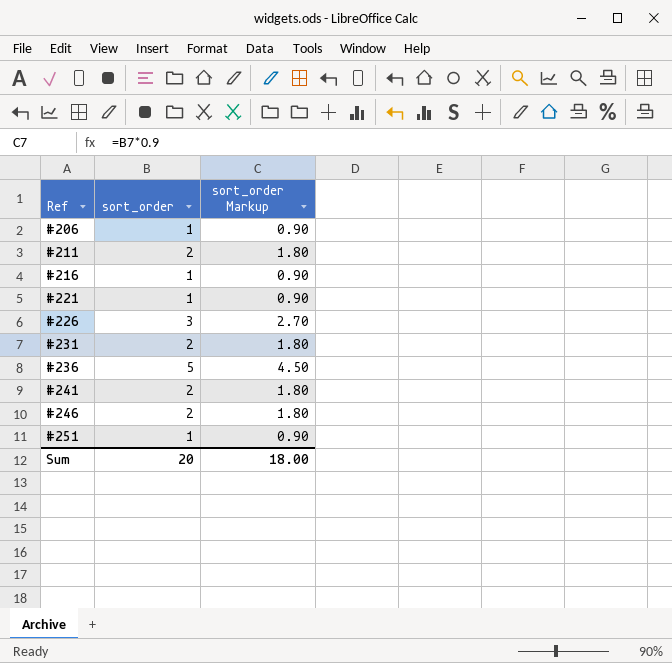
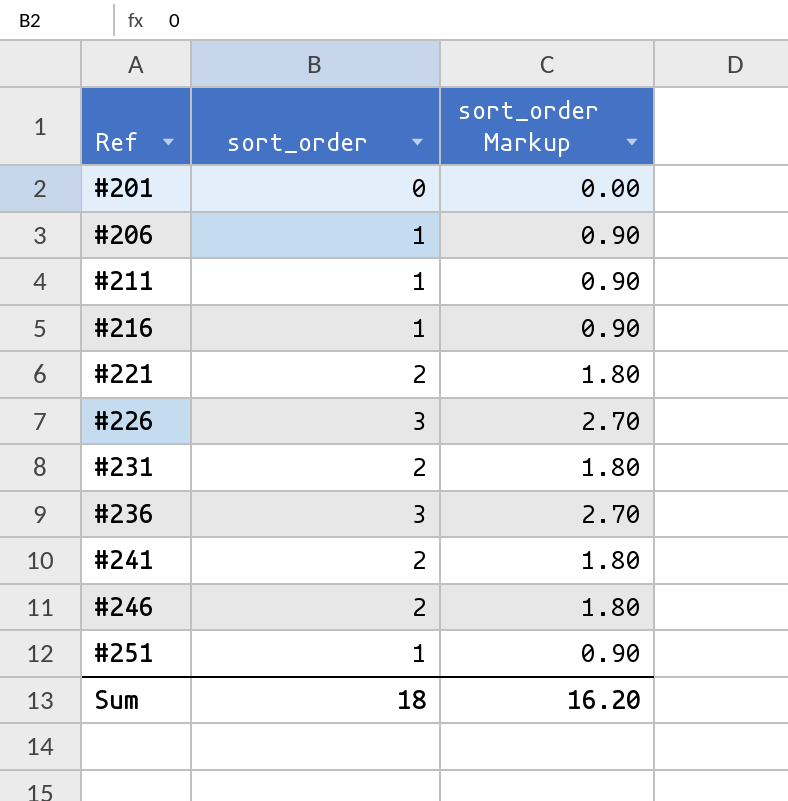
row #201: none -> 0 | 0.00
#211 | sort_order: 2 -> 1
#211 | sort_order Markup: 1.80 -> 0.90
#221 | sort_order: 1 -> 2
#221 | sort_order Markup: 0.90 -> 1.80
#236 | sort_order: 5 -> 3
#236 | sort_order Markup: 4.50 -> 2.70
Sum | sort_order: 20 -> 18
Sum | sort_order Markup: 18.00 -> 16.20

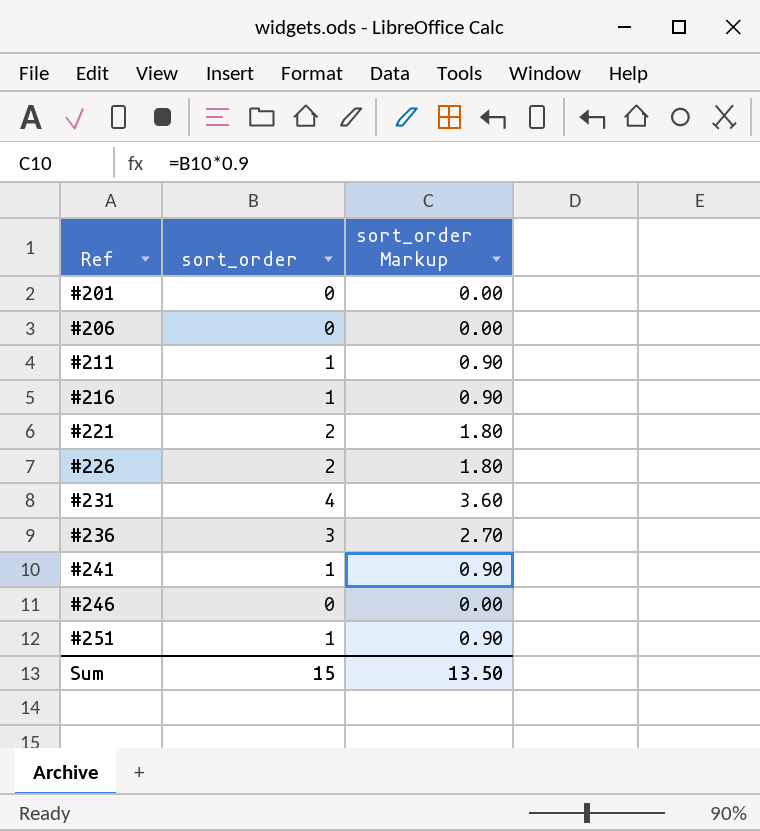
#206 | sort_order: 1 -> 0
#206 | sort_order Markup: 0.90 -> 0.00
#226 | sort_order: 3 -> 2
#226 | sort_order Markup: 2.70 -> 1.80
#231 | sort_order: 2 -> 4
#231 | sort_order Markup: 1.80 -> 3.60
#241 | sort_order: 2 -> 1
#241 | sort_order Markup: 1.80 -> 0.90
#246 | sort_order: 2 -> 0
#246 | sort_order Markup: 1.80 -> 0.00
Sum | sort_order: 18 -> 15
Sum | sort_order Markup: 16.20 -> 13.50

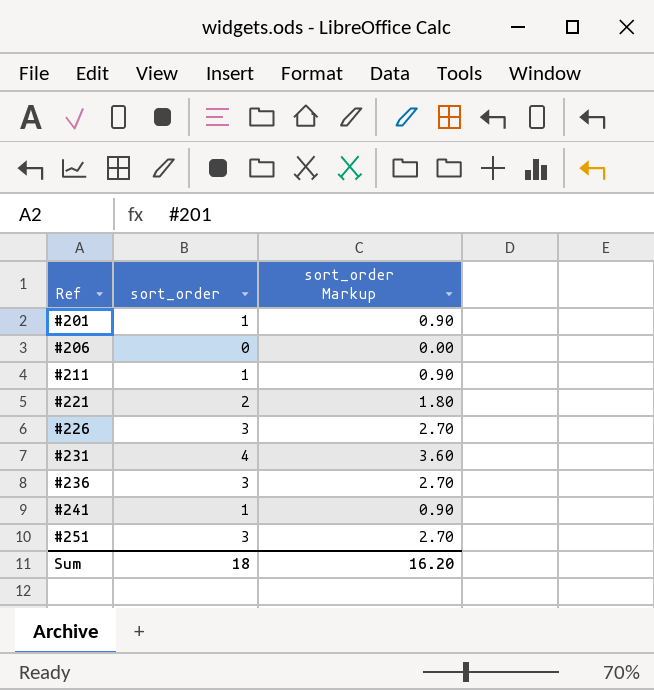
row #216: 1 | 0.90 -> none
row #246: 0 | 0.00 -> none
#201 | sort_order: 0 -> 1
#201 | sort_order Markup: 0.00 -> 0.90
#226 | sort_order: 2 -> 3
#226 | sort_order Markup: 1.80 -> 2.70
#251 | sort_order: 1 -> 3
#251 | sort_order Markup: 0.90 -> 2.70
Sum | sort_order: 15 -> 18
Sum | sort_order Markup: 13.50 -> 16.20

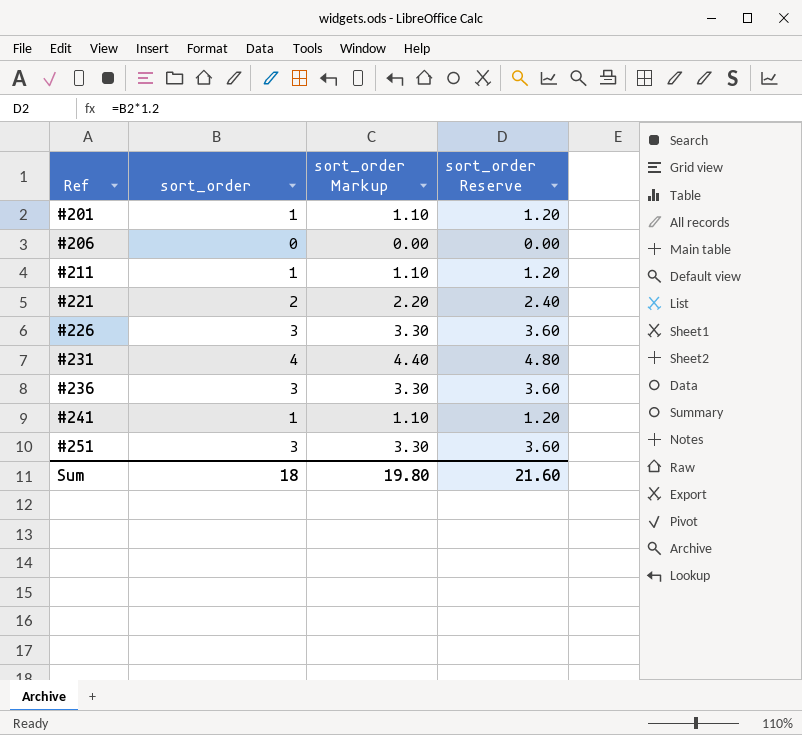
column sort_order Markup | formula: [sort_order] * 0.9 -> [sort_order] * 1.1
column sort_order Reserve | formula: none -> [sort_order] * 1.2
Sum | sort_order Markup: 16.20 -> 19.80

